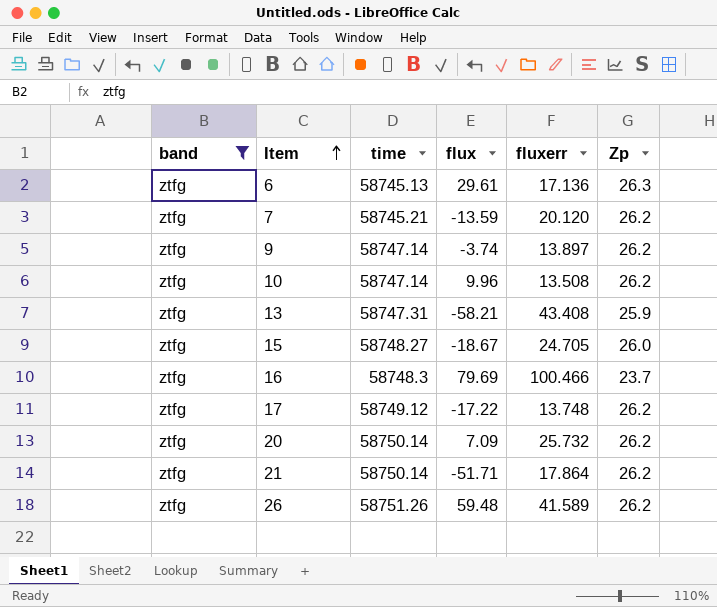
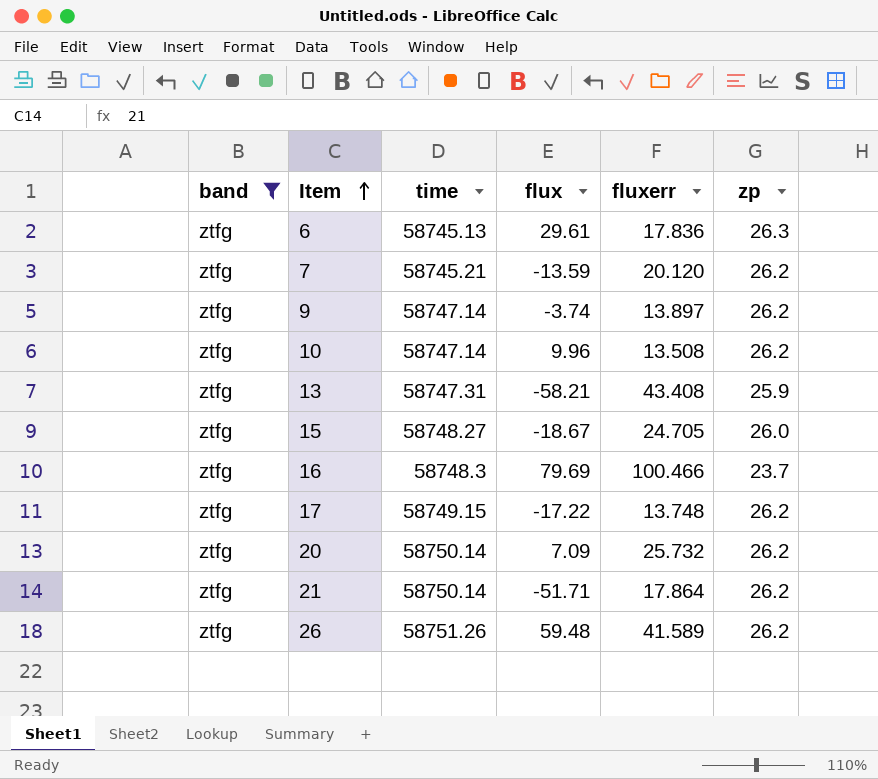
column name: Zp -> zp
6 | fluxerr: 17.136 -> 17.836
17 | time: 58749.12 -> 58749.15

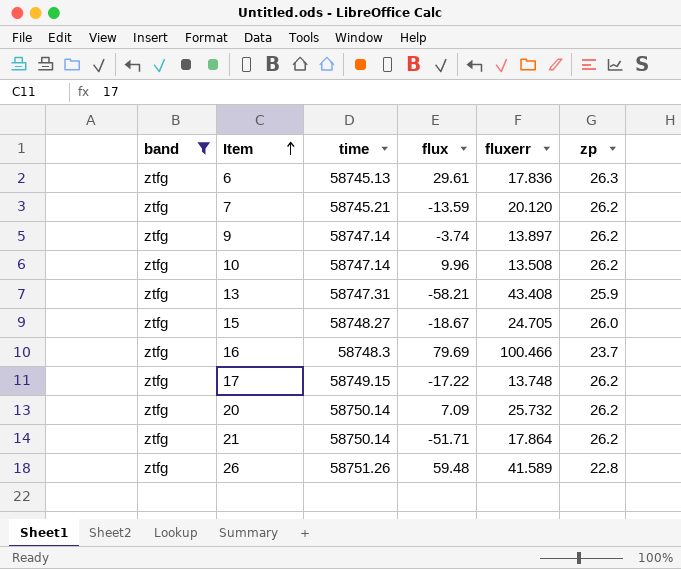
26 | zp: 26.2 -> 22.8

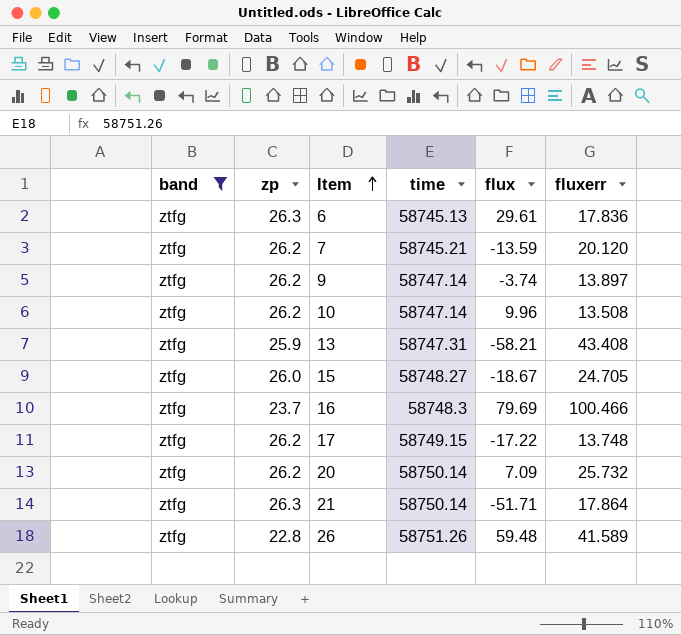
column zp | position: 6 -> 2
21 | zp: 26.2 -> 26.3

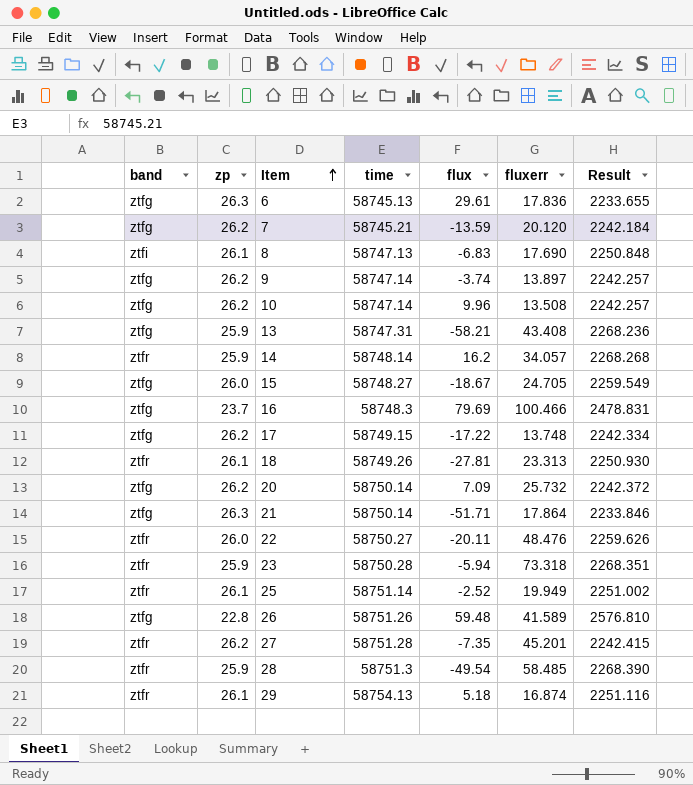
filter: band = ztfg -> none
column Result | formula: none -> [time] / [zp]

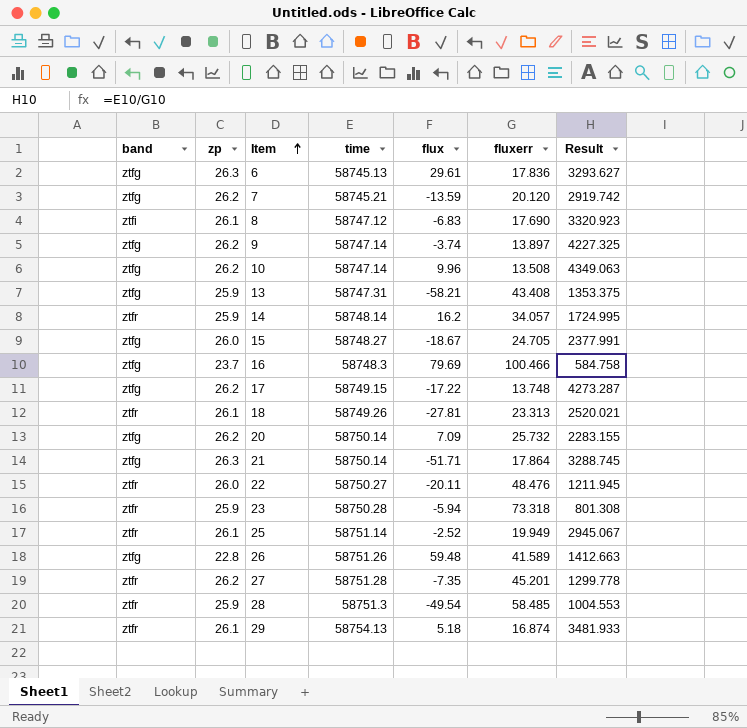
column Result | formula: [time] / [zp] -> [time] / [fluxerr]
8 | time: 58747.13 -> 58747.12

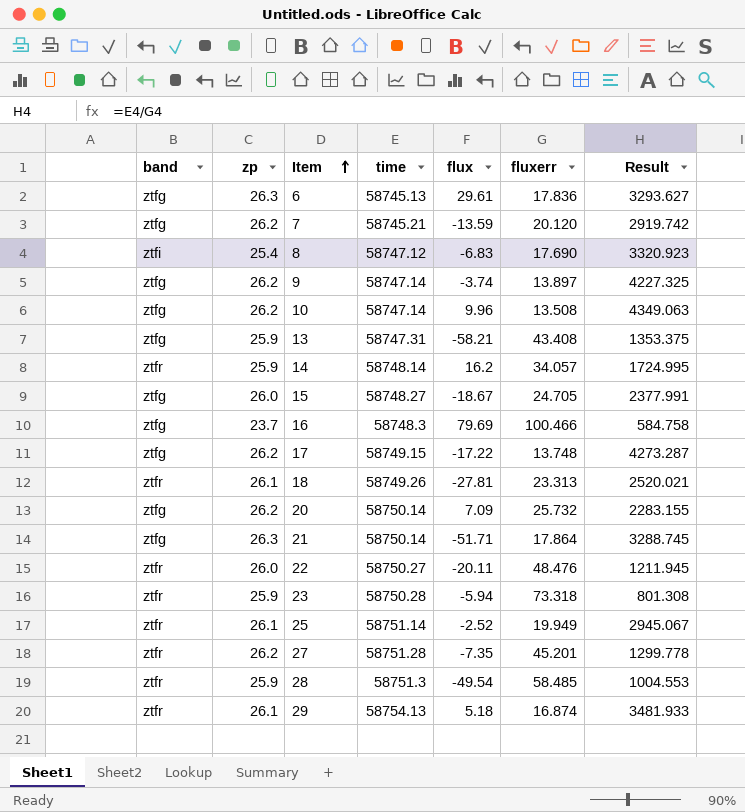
row 26: ztfg | 22.8 | 58751.26 | 59.48 | 41.589 | 1412.663 -> none
8 | zp: 26.1 -> 25.4

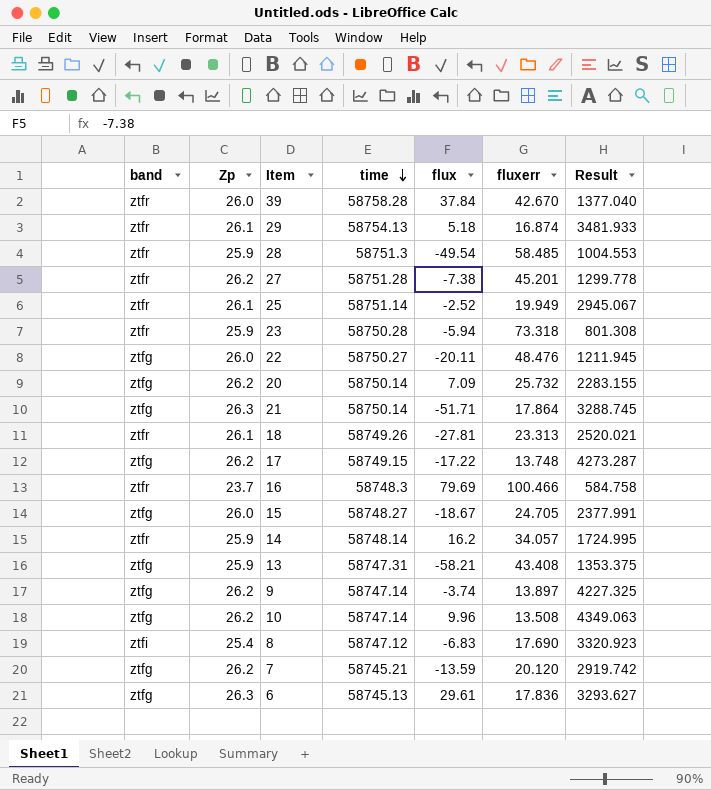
row order: Item ascending -> time descending
column name: zp -> Zp
row 39: none -> ztfr | 26.0 | 58758.28 | 37.84 | 42.670 | 1377.040
27 | flux: -7.35 -> -7.38
22 | band: ztfr -> ztfg
16 | band: ztfg -> ztfr

